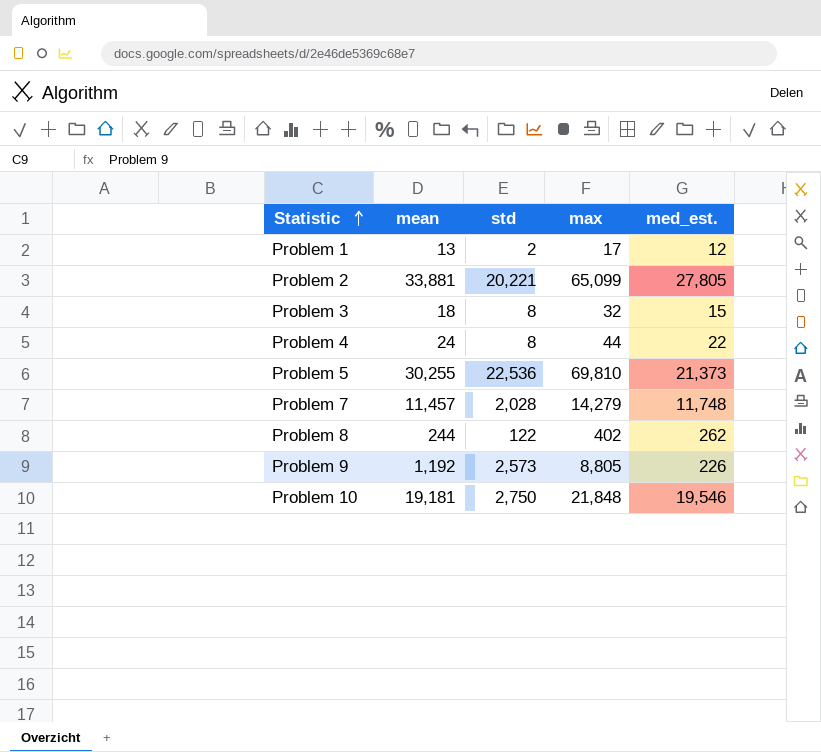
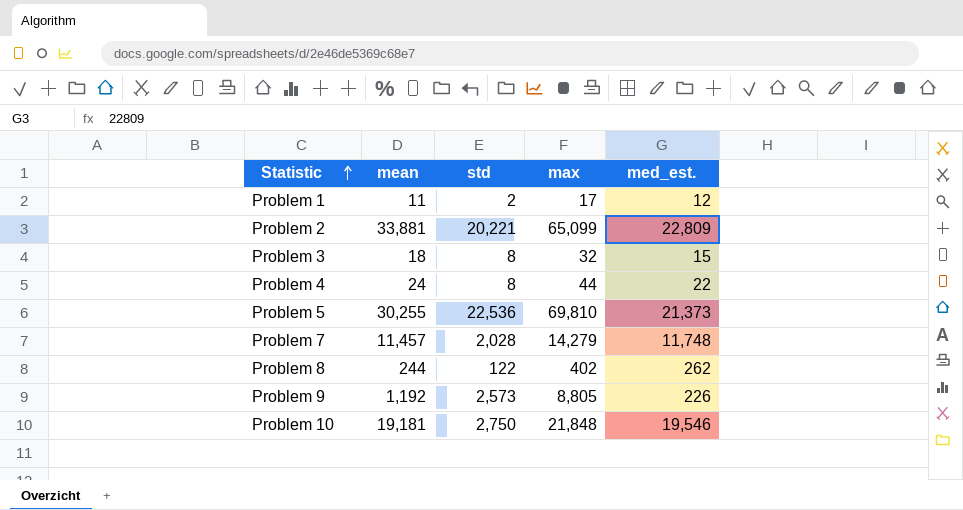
Problem 1 | mean: 13 -> 11
Problem 2 | med_est.: 27,805 -> 22,809

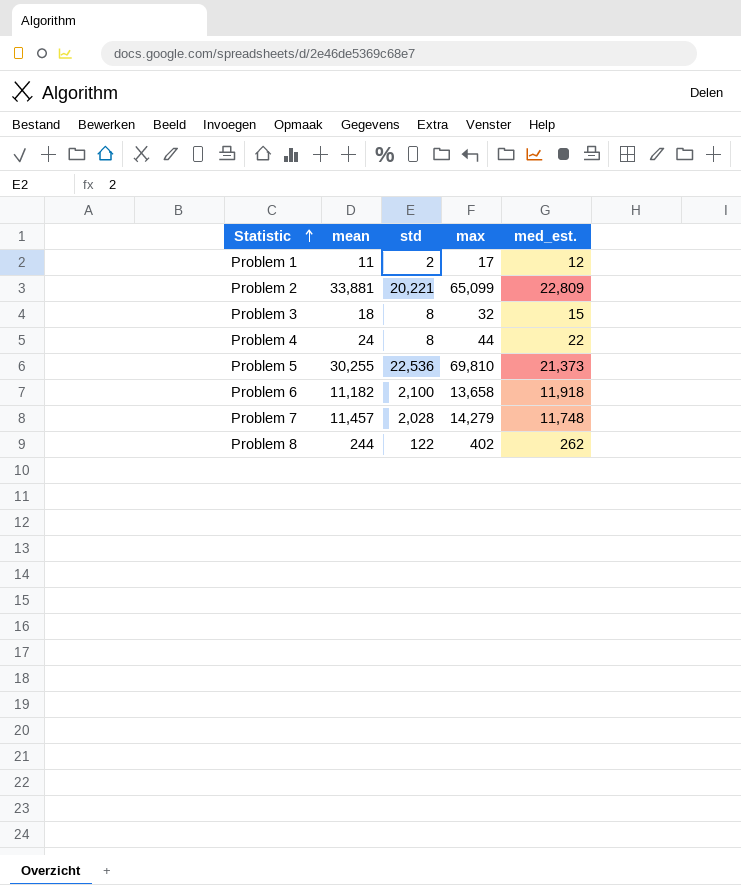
row Problem 9: 1,192 | 2,573 | 8,805 | 226 -> none
row Problem 10: 19,181 | 2,750 | 21,848 | 19,546 -> none
row Problem 6: none -> 11,182 | 2,100 | 13,658 | 11,918

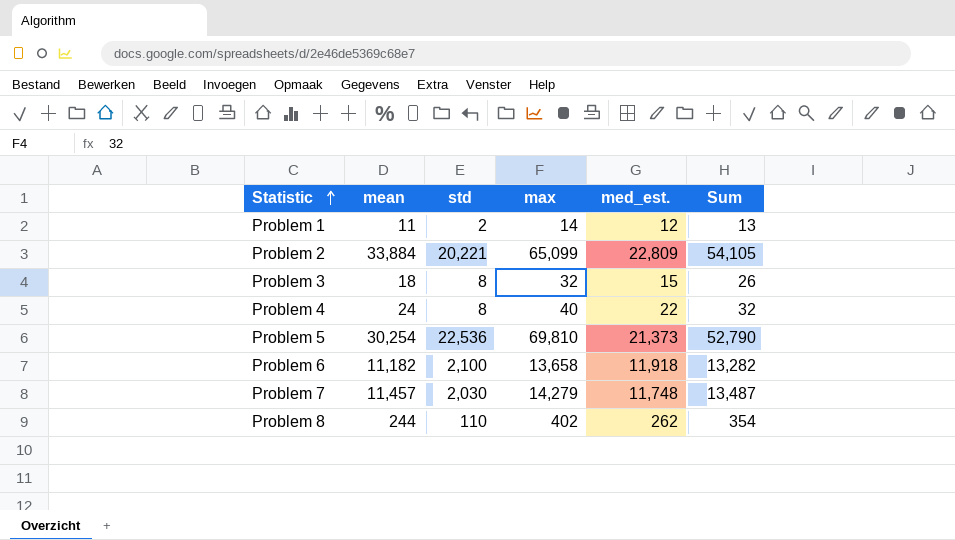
column Sum | formula: none -> [mean] + [std]
Problem 1 | max: 17 -> 14
Problem 2 | mean: 33,881 -> 33,884
Problem 4 | max: 44 -> 40
Problem 5 | mean: 30,255 -> 30,254
Problem 7 | std: 2,028 -> 2,030
Problem 8 | std: 122 -> 110

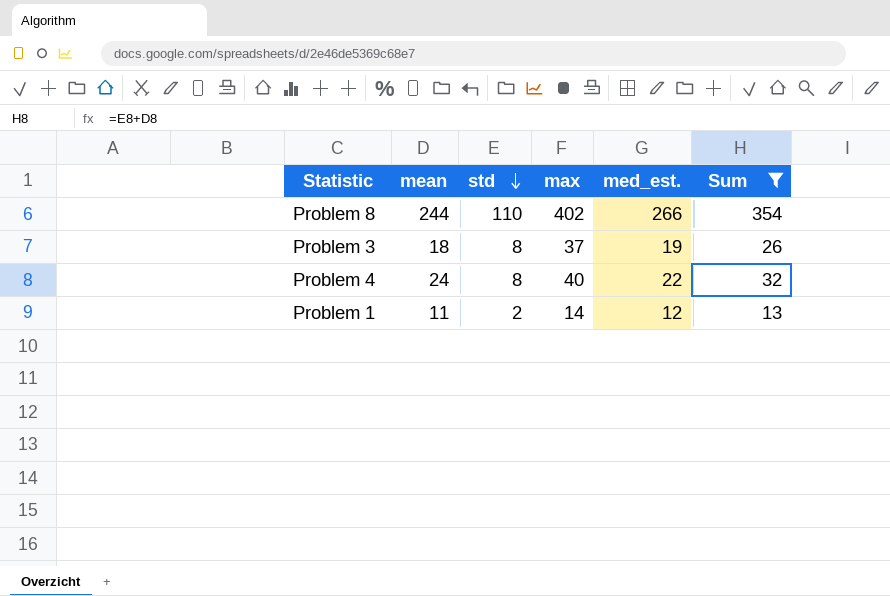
filter: none -> Sum <= 354
row order: Statistic ascending -> std descending
Problem 8 | med_est.: 262 -> 266
Problem 3 | max: 32 -> 37
Problem 3 | med_est.: 15 -> 19

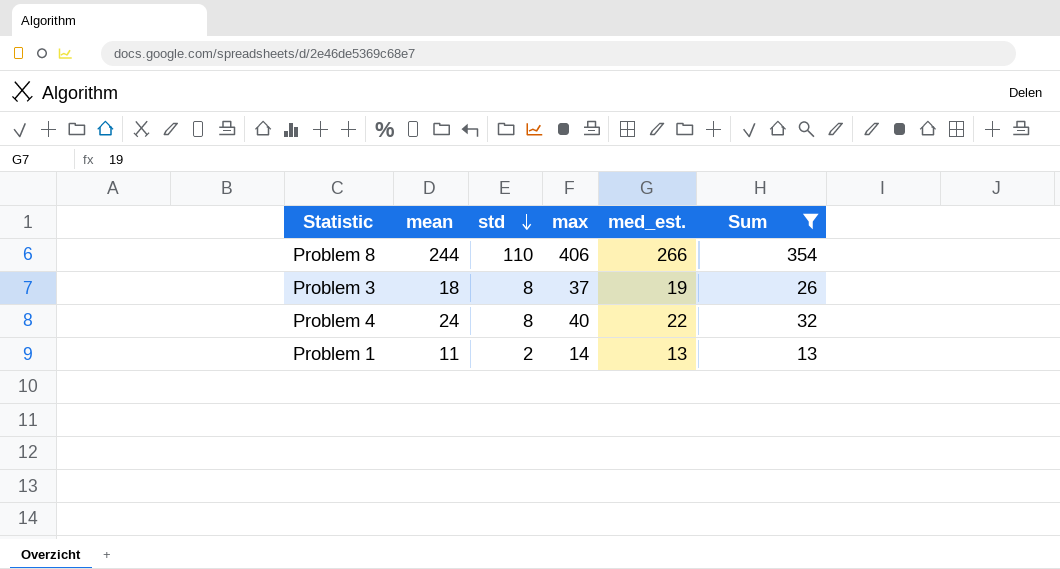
Problem 8 | max: 402 -> 406
Problem 1 | med_est.: 12 -> 13

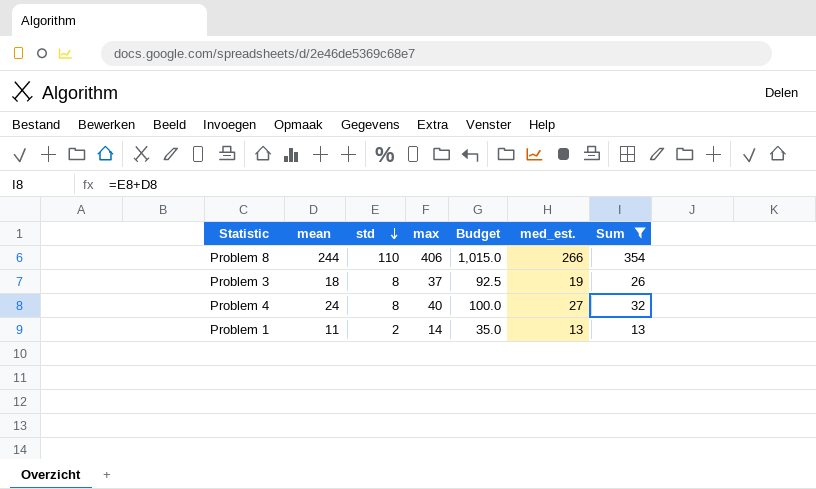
column Budget | formula: none -> [max] * 2.5
Problem 4 | med_est.: 22 -> 27

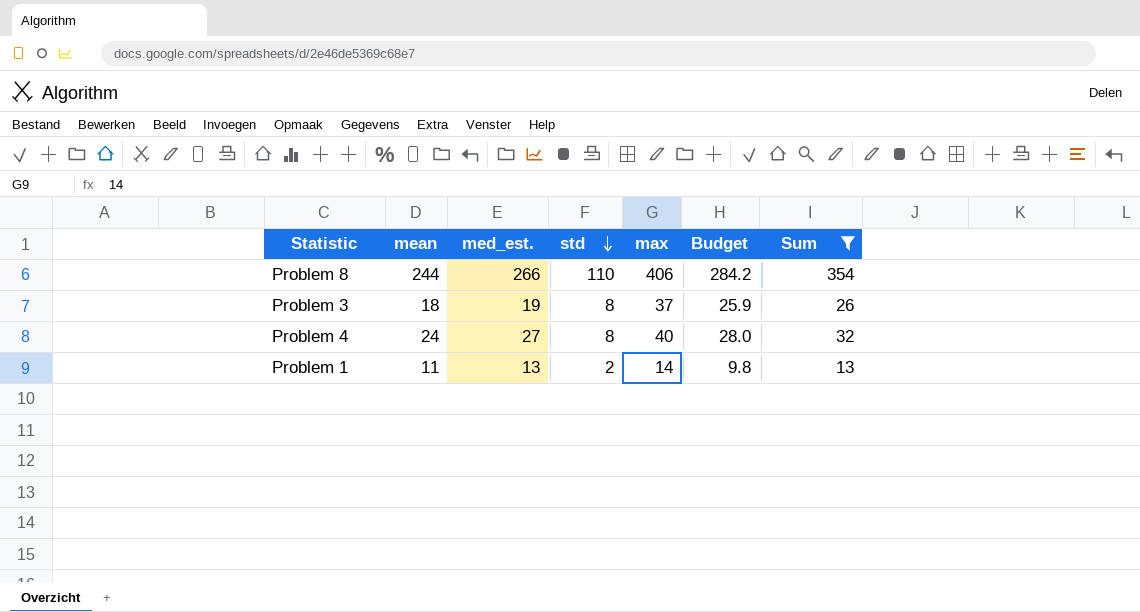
column med_est. | position: 6 -> 3
column Budget | formula: [max] * 2.5 -> [max] * 0.7

